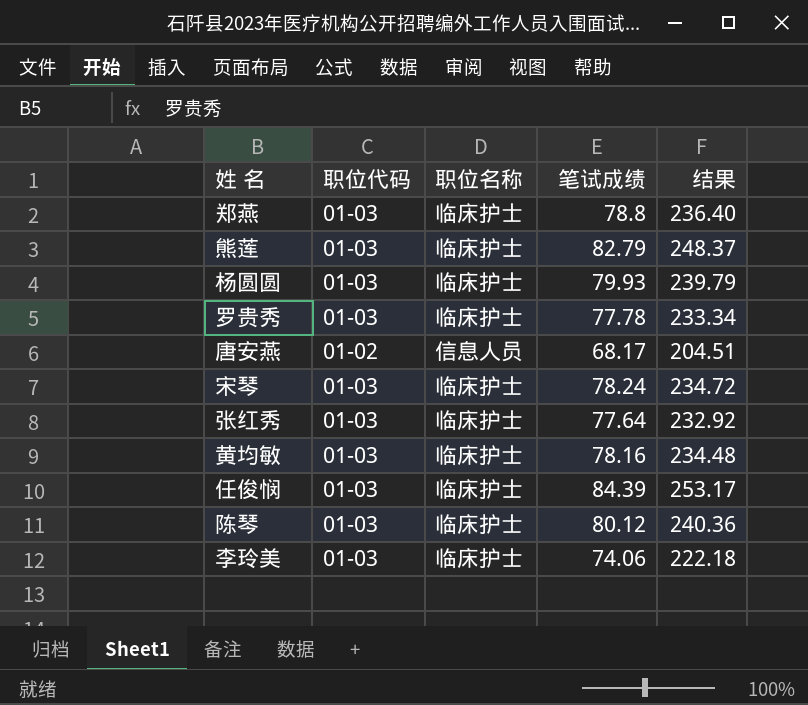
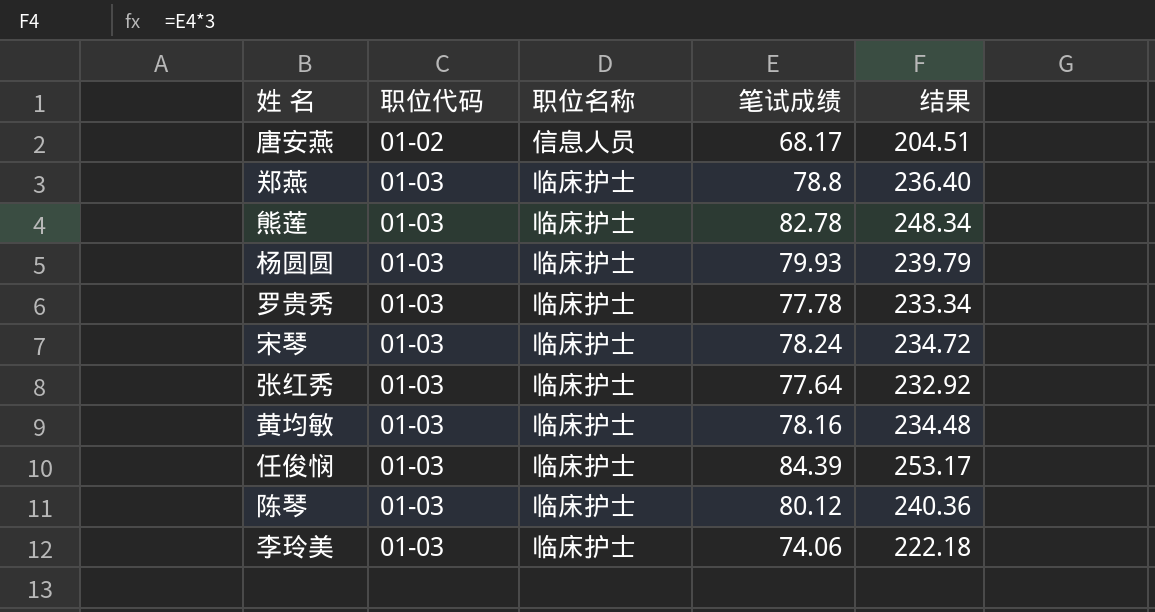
row order: none -> 职位代码 ascending
熊莲 | 笔试成绩: 82.79 -> 82.78
熊莲 | 结果: 248.37 -> 248.34

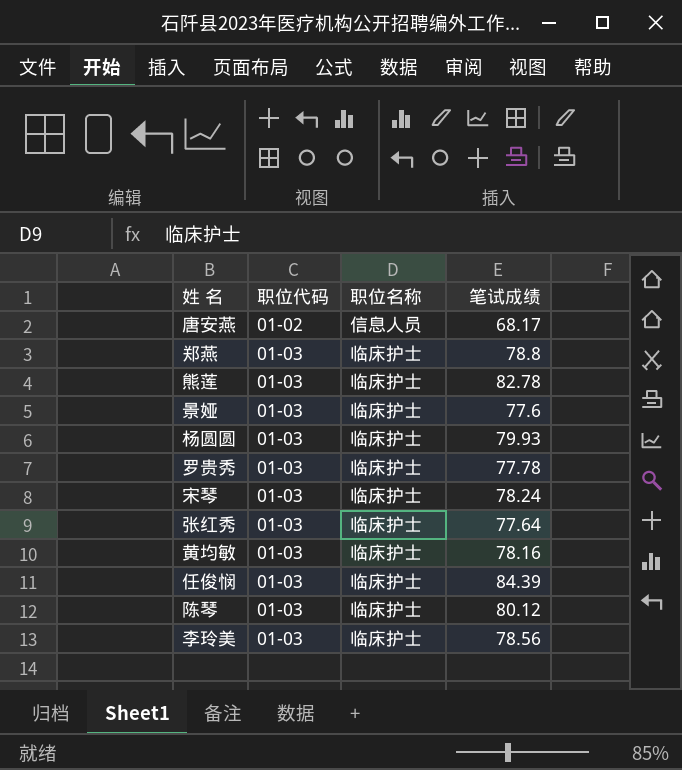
column 结果 | formula: [笔试成绩] * 3 -> none
row 景娅: none -> 01-03 | 临床护士 | 77.6
李玲美 | 笔试成绩: 74.06 -> 78.56

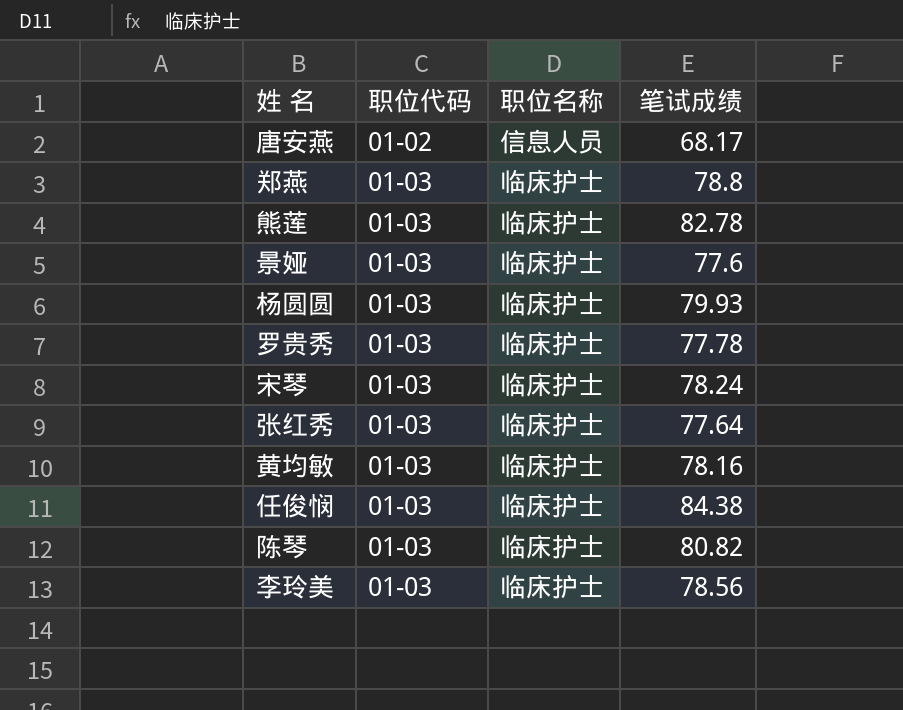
任俊悯 | 笔试成绩: 84.39 -> 84.38
陈琴 | 笔试成绩: 80.12 -> 80.82

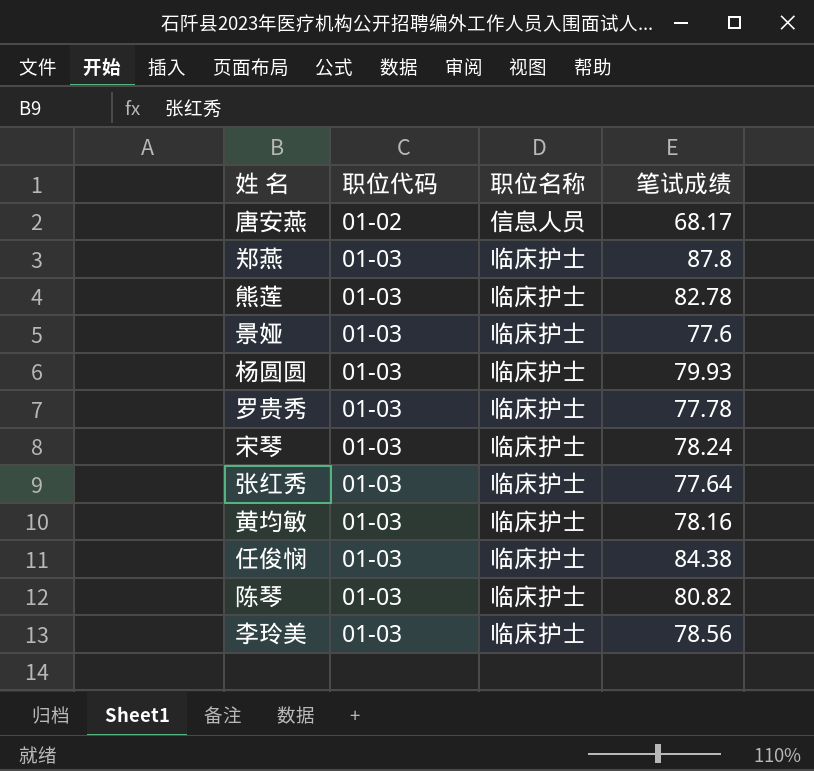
郑燕 | 笔试成绩: 78.8 -> 87.8

